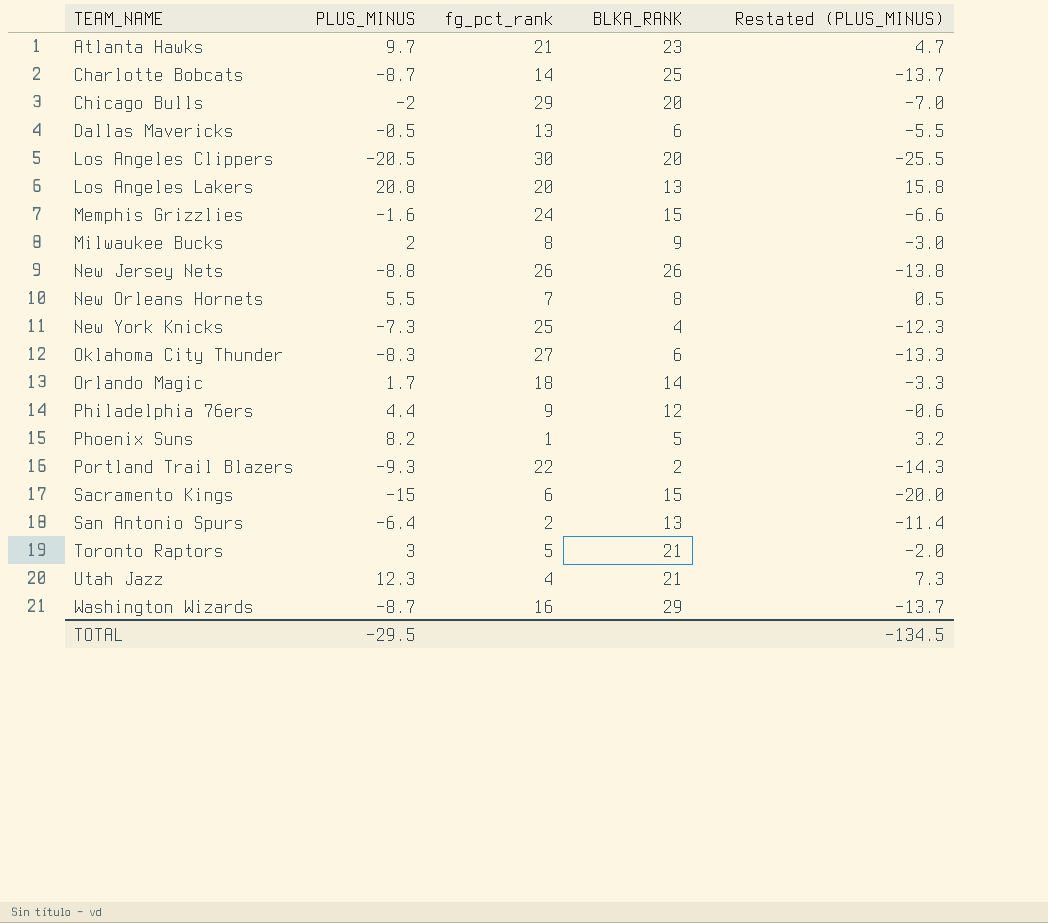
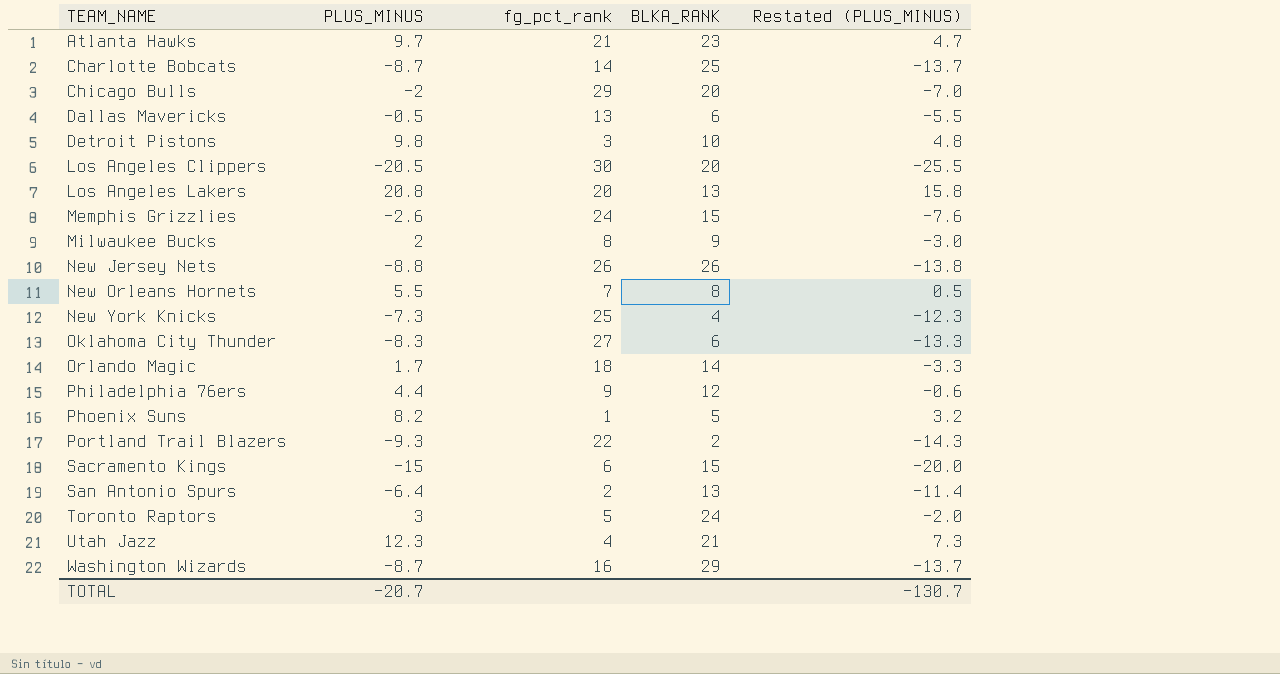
row Detroit Pistons: none -> 9.8 | 3 | 10 | 4.8
Memphis Grizzlies | PLUS_MINUS: -1.6 -> -2.6
Memphis Grizzlies | Restated (PLUS_MINUS): -6.6 -> -7.6
Toronto Raptors | BLKA_RANK: 21 -> 24
TOTAL | PLUS_MINUS: -29.5 -> -20.7
TOTAL | Restated (PLUS_MINUS): -134.5 -> -130.7

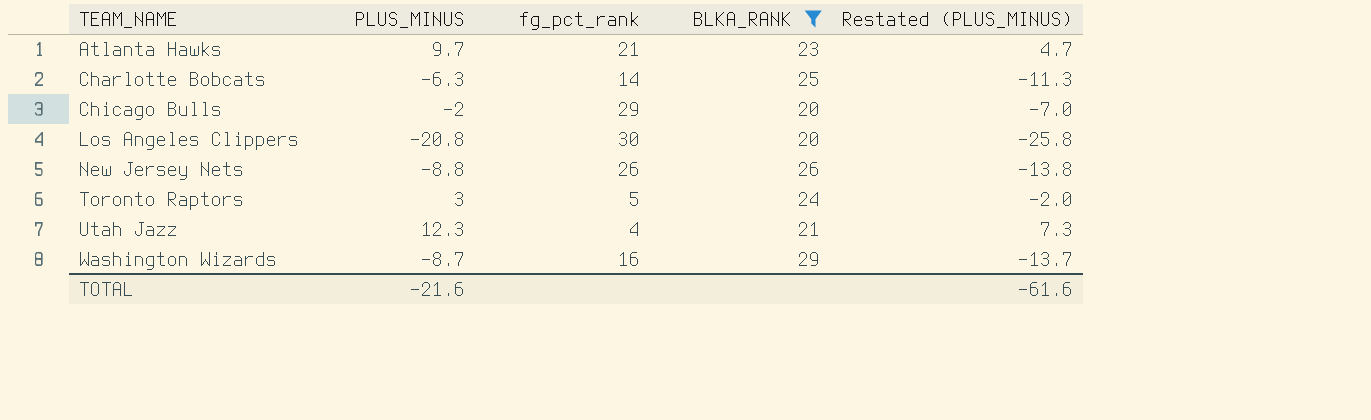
filter: none -> BLKA_RANK >= 20
Charlotte Bobcats | PLUS_MINUS: -8.7 -> -6.3
Charlotte Bobcats | Restated (PLUS_MINUS): -13.7 -> -11.3
Los Angeles Clippers | PLUS_MINUS: -20.5 -> -20.8
Los Angeles Clippers | Restated (PLUS_MINUS): -25.5 -> -25.8
TOTAL | PLUS_MINUS: -20.7 -> -21.6
TOTAL | Restated (PLUS_MINUS): -130.7 -> -61.6

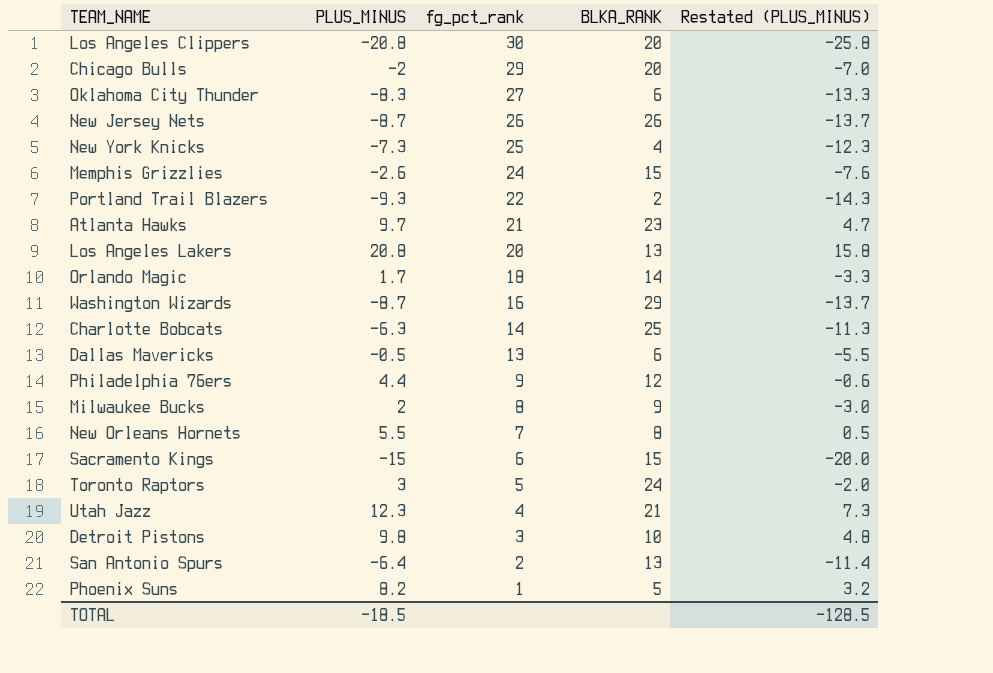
filter: BLKA_RANK >= 20 -> none
row order: TEAM_NAME ascending -> fg_pct_rank descending
New Jersey Nets | PLUS_MINUS: -8.8 -> -8.7
New Jersey Nets | Restated (PLUS_MINUS): -13.8 -> -13.7
TOTAL | PLUS_MINUS: -21.6 -> -18.5
TOTAL | Restated (PLUS_MINUS): -61.6 -> -128.5

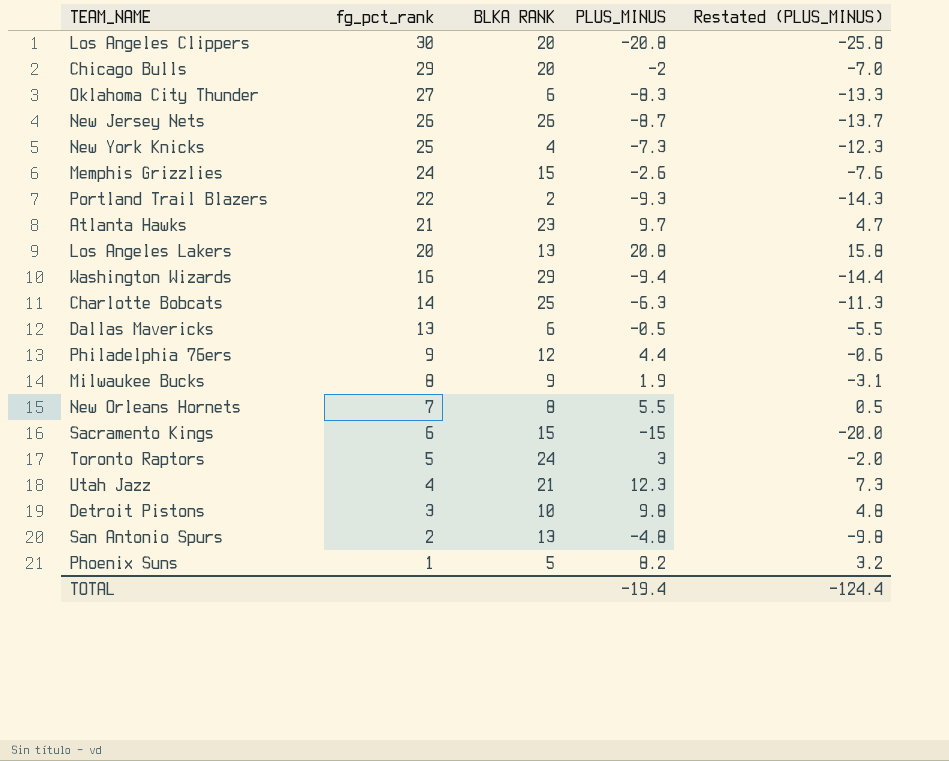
column name: BLKA_RANK -> BLKA RANK
column PLUS_MINUS | position: 2 -> 4
row Orlando Magic: 1.7 | 18 | 14 | -3.3 -> none
Washington Wizards | PLUS_MINUS: -8.7 -> -9.4
Washington Wizards | Restated (PLUS_MINUS): -13.7 -> -14.4
Milwaukee Bucks | PLUS_MINUS: 2 -> 1.9
Milwaukee Bucks | Restated (PLUS_MINUS): -3.0 -> -3.1
San Antonio Spurs | PLUS_MINUS: -6.4 -> -4.8
San Antonio Spurs | Restated (PLUS_MINUS): -11.4 -> -9.8
TOTAL | PLUS_MINUS: -18.5 -> -19.4
TOTAL | Restated (PLUS_MINUS): -128.5 -> -124.4

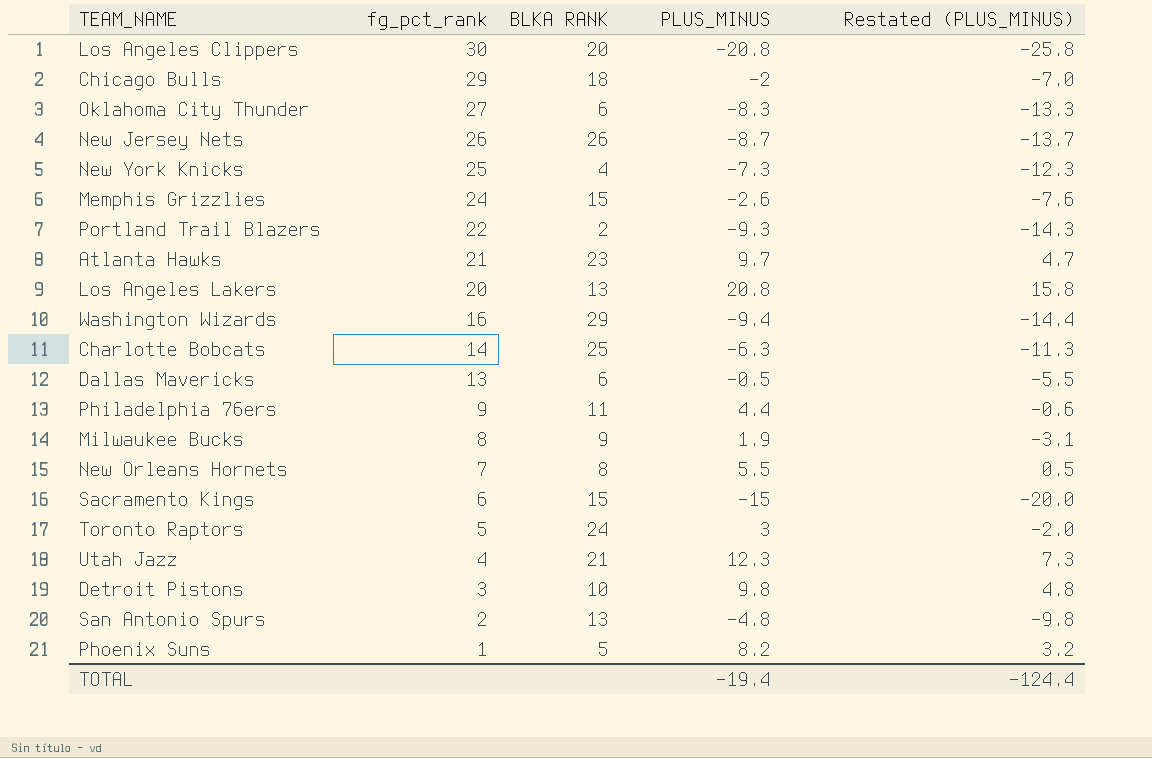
Chicago Bulls | BLKA RANK: 20 -> 18
Philadelphia 76ers | BLKA RANK: 12 -> 11

